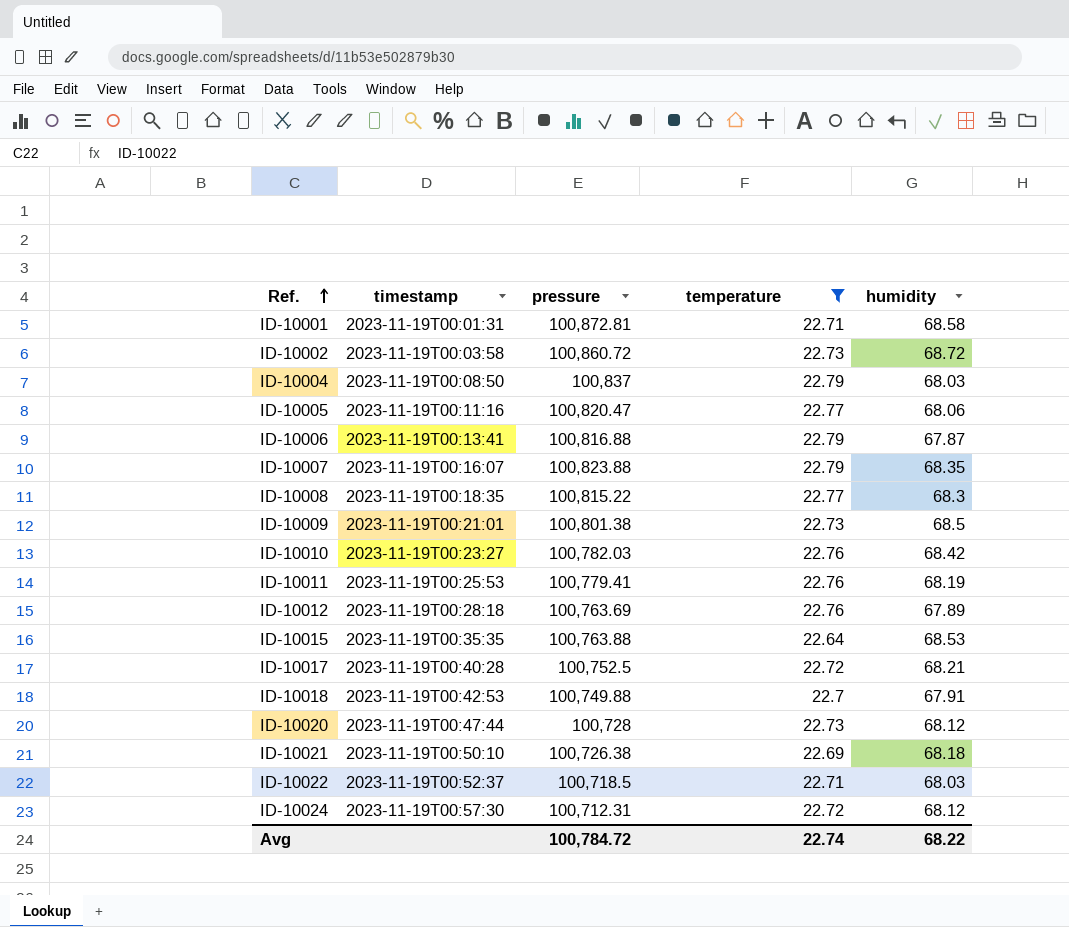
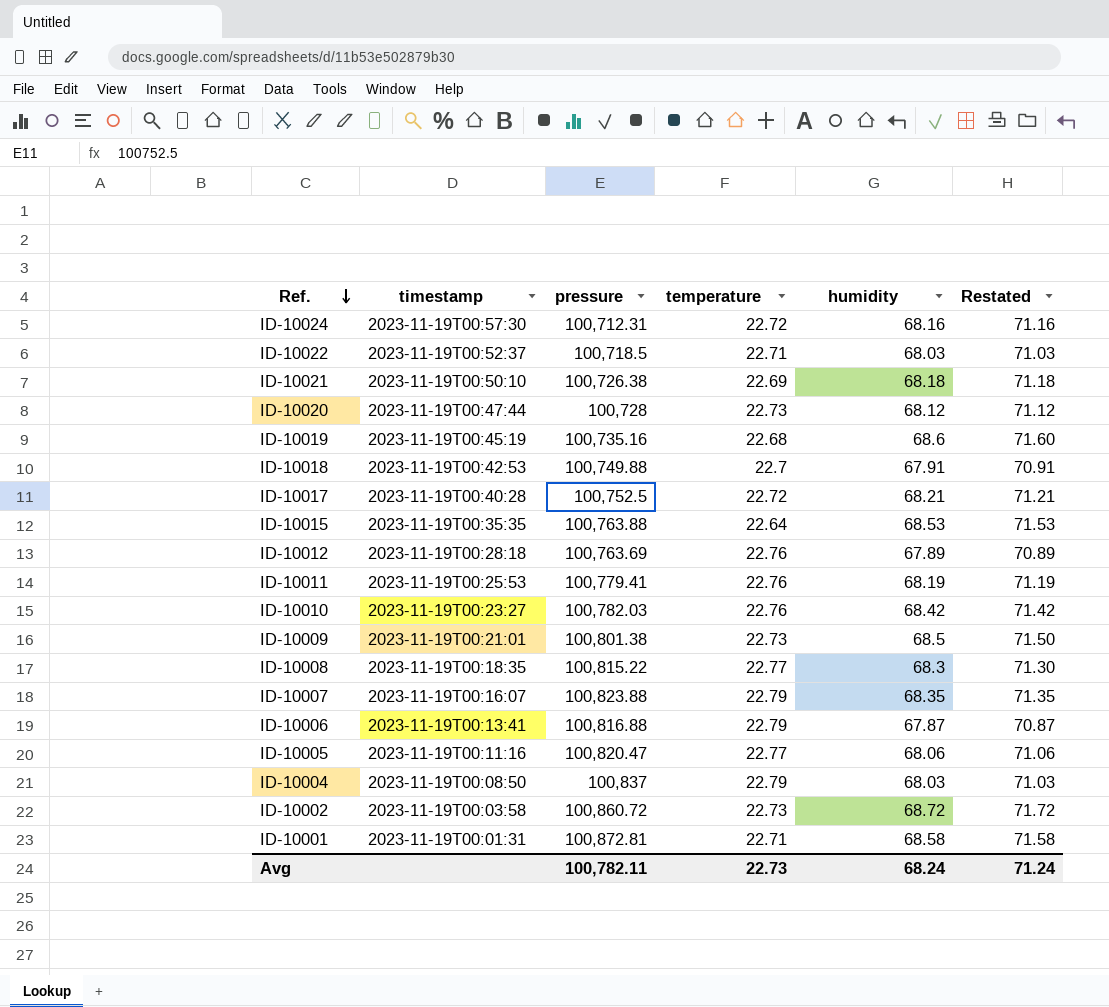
filter: temperature != 22.68 -> none
row order: Ref. ascending -> Ref. descending
column Restated | formula: none -> [humidity] + 3
ID-10024 | humidity: 68.12 -> 68.16
Avg | pressure: 100,784.72 -> 100,782.11
Avg | temperature: 22.74 -> 22.73
Avg | humidity: 68.22 -> 68.24

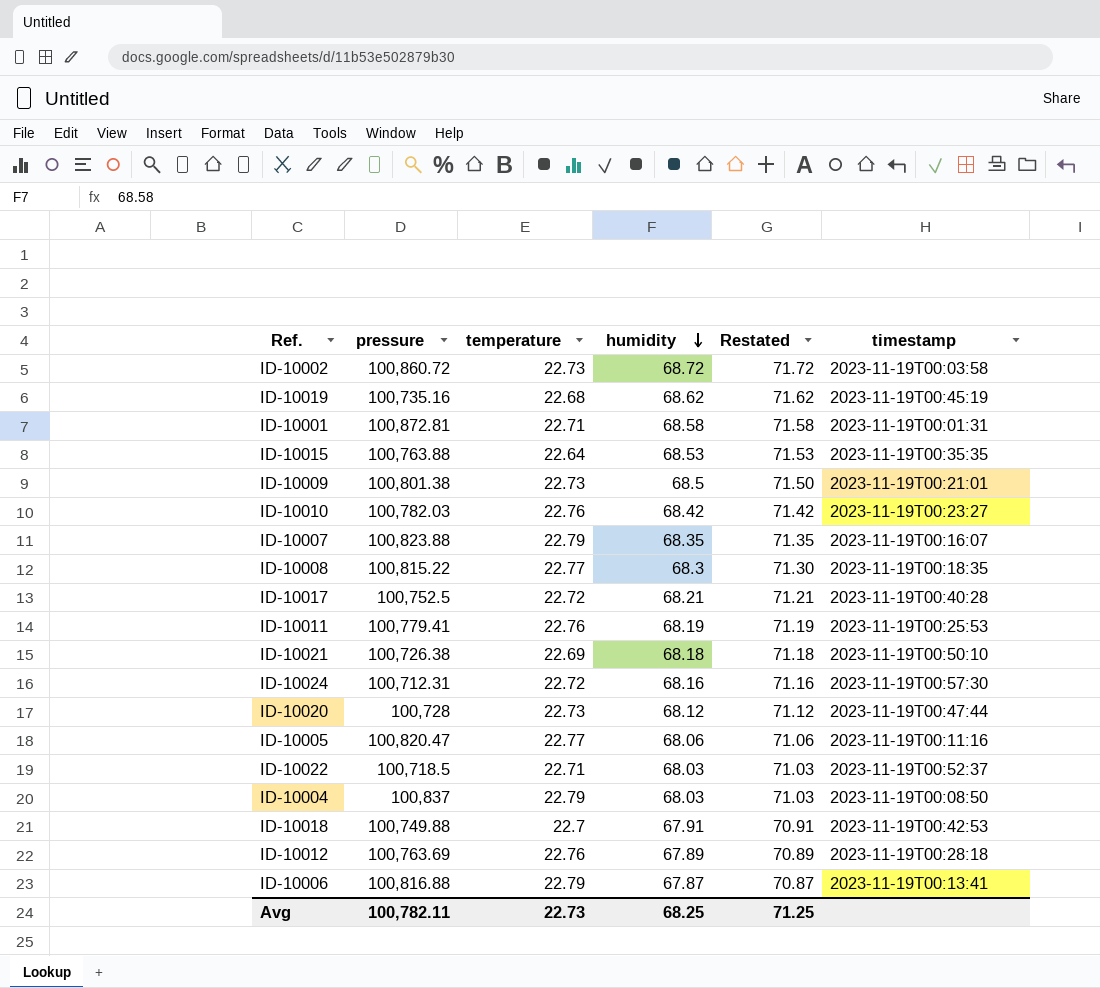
row order: Ref. descending -> humidity descending
column timestamp | position: 2 -> 6
ID-10019 | humidity: 68.6 -> 68.62
ID-10019 | Restated: 71.60 -> 71.62
Avg | humidity: 68.24 -> 68.25
Avg | Restated: 71.24 -> 71.25

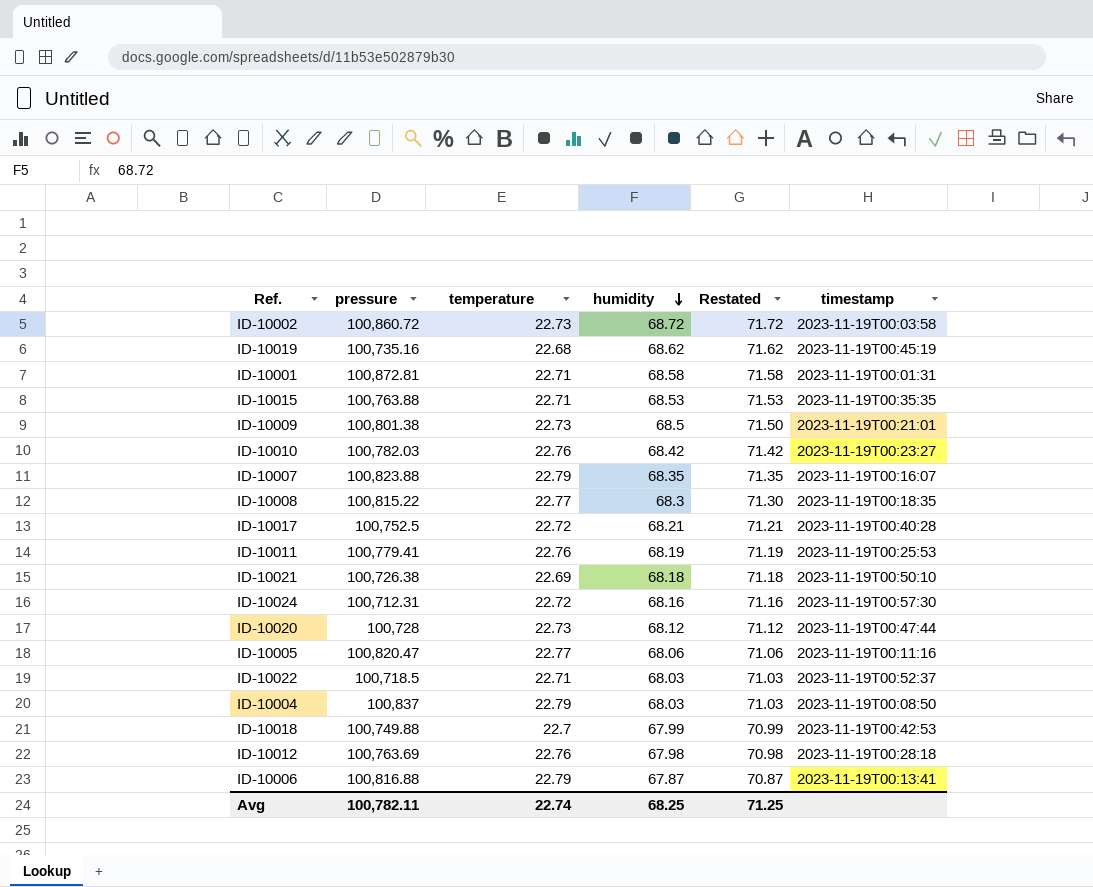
ID-10015 | temperature: 22.64 -> 22.71
ID-10018 | humidity: 67.91 -> 67.99
ID-10018 | Restated: 70.91 -> 70.99
ID-10012 | humidity: 67.89 -> 67.98
ID-10012 | Restated: 70.89 -> 70.98
Avg | temperature: 22.73 -> 22.74

